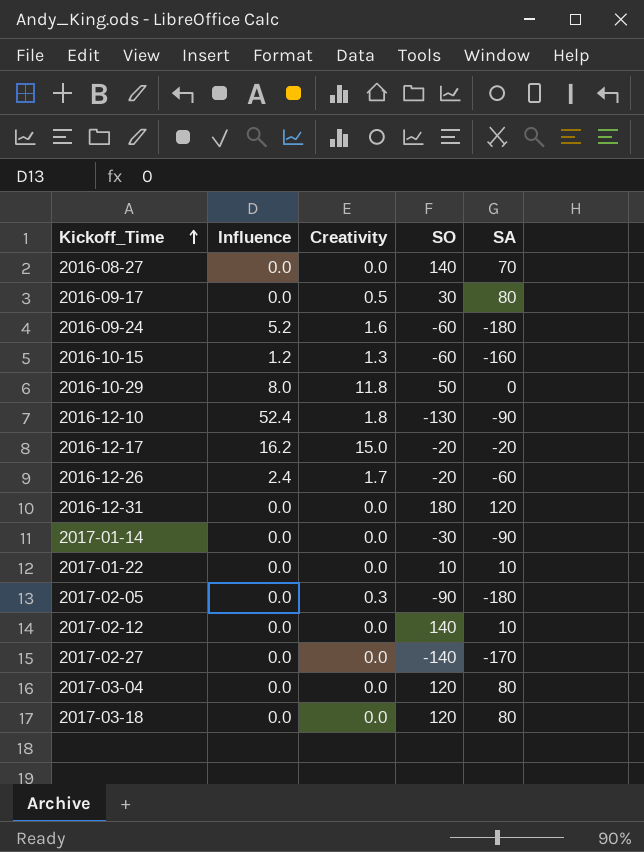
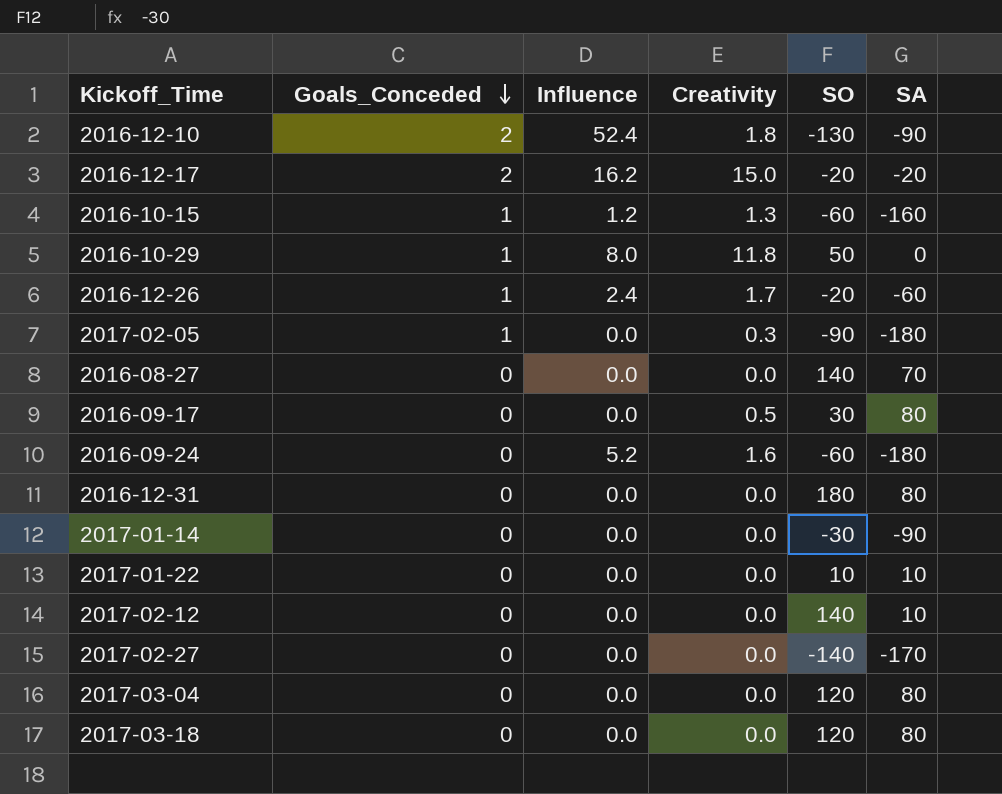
row order: Kickoff_Time ascending -> Goals_Conceded descending
column Goals_Conceded | position: none -> 2
2016-12-31 | SA: 120 -> 80

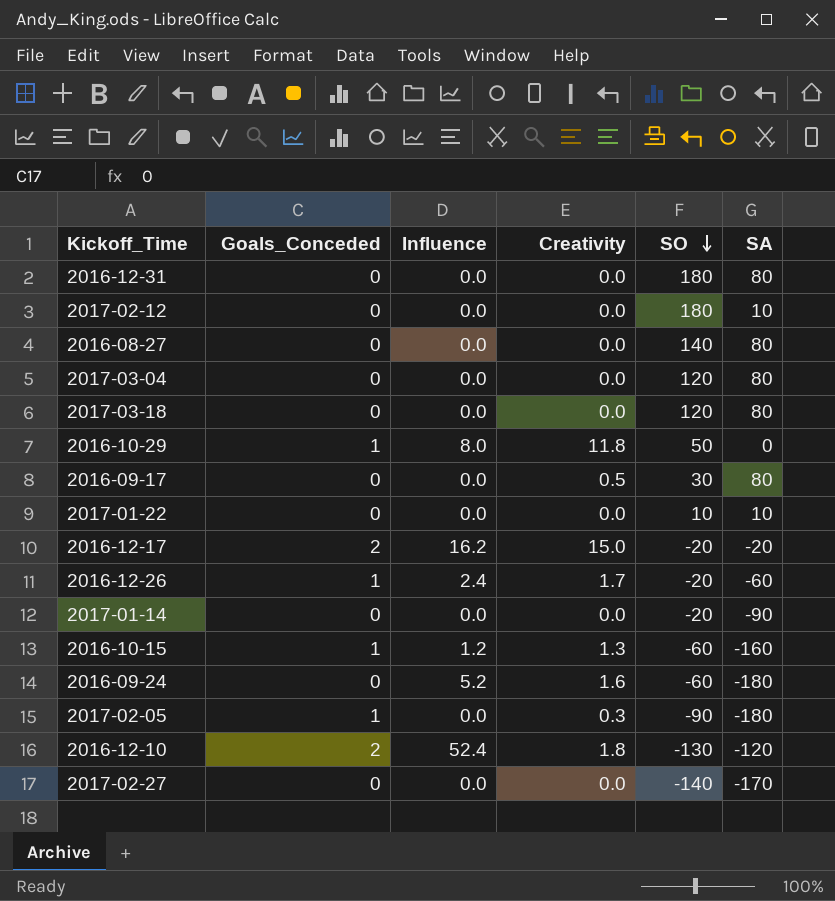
row order: Goals_Conceded descending -> SO descending
2017-02-12 | SO: 140 -> 180
2016-08-27 | SA: 70 -> 80
2017-01-14 | SO: -30 -> -20
2016-12-10 | SA: -90 -> -120

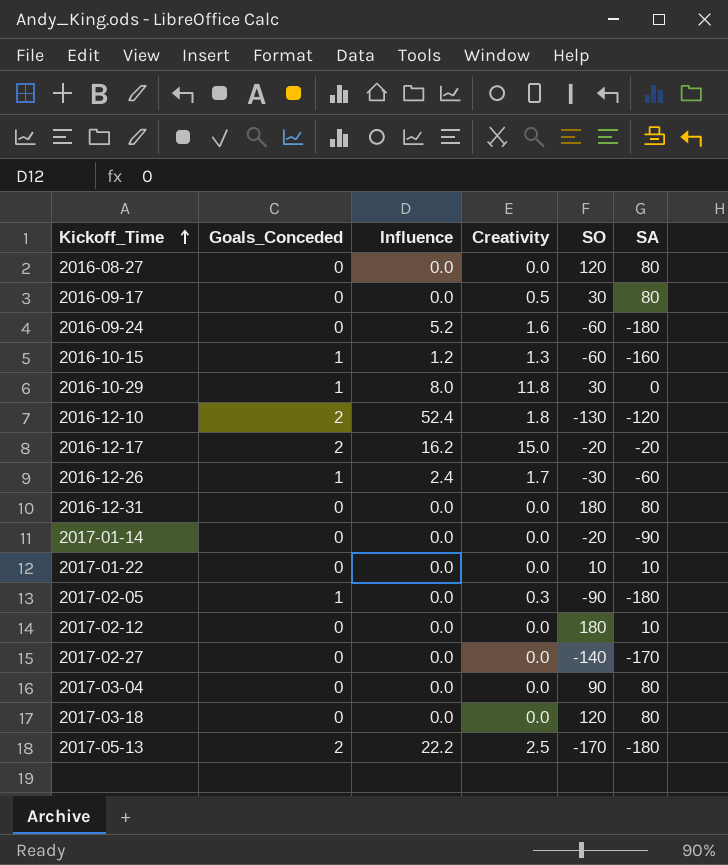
row order: SO descending -> Kickoff_Time ascending
2016-08-27 | SO: 140 -> 120
2016-10-29 | SO: 50 -> 30
2016-12-26 | SO: -20 -> -30
2017-03-04 | SO: 120 -> 90
row 2017-05-13: none -> 2 | 22.2 | 2.5 | -170 | -180

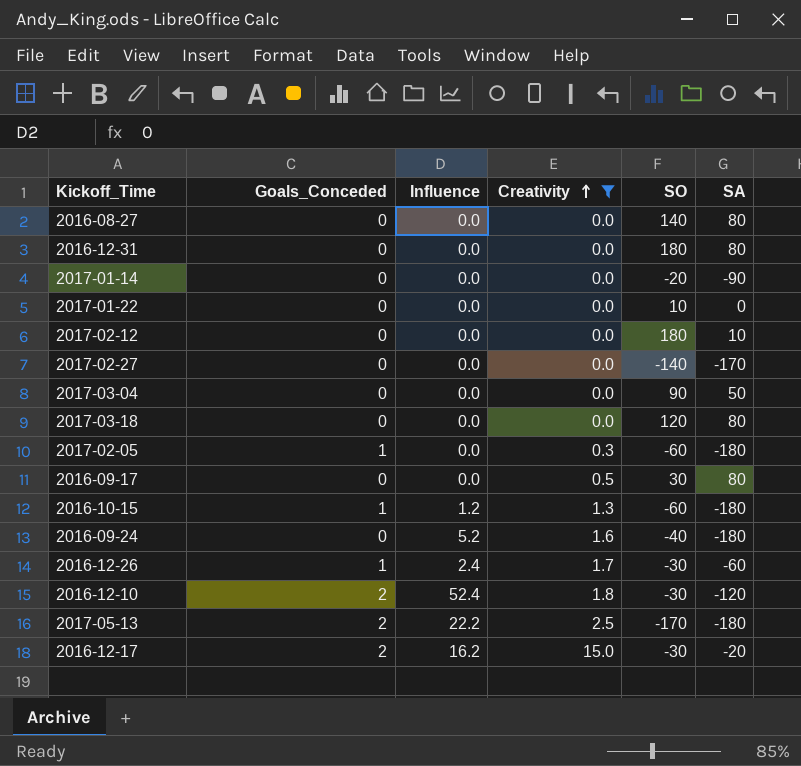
filter: none -> Creativity != 11.8
row order: Kickoff_Time ascending -> Creativity ascending
2016-08-27 | SO: 120 -> 140
2017-01-22 | SA: 10 -> 0
2017-03-04 | SA: 80 -> 50
2017-02-05 | SO: -90 -> -60
2016-10-15 | SA: -160 -> -180
2016-09-24 | SO: -60 -> -40
2016-12-10 | SO: -130 -> -30
2016-12-17 | SO: -20 -> -30

